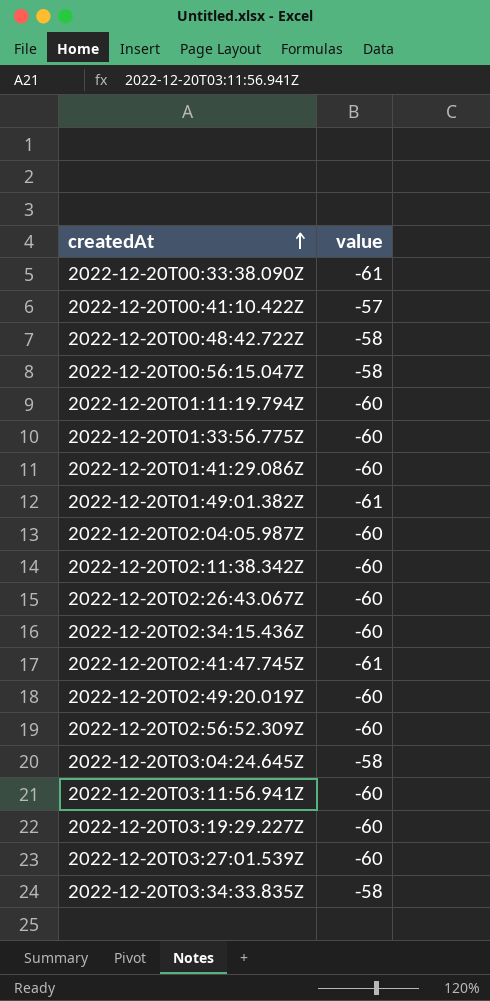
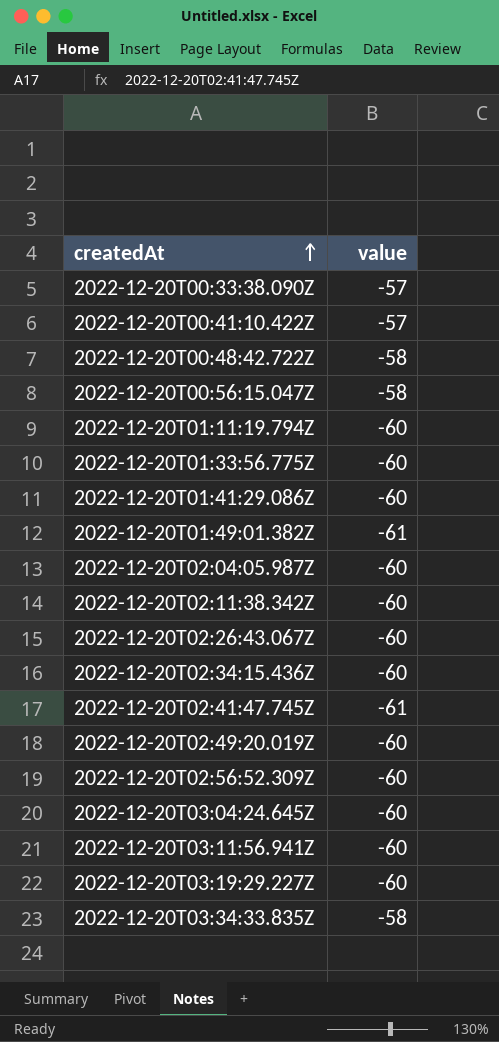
row 2022-12-20T03:27:01.539Z: -60 -> none
2022-12-20T00:33:38.090Z | value: -61 -> -57
2022-12-20T03:04:24.645Z | value: -58 -> -60

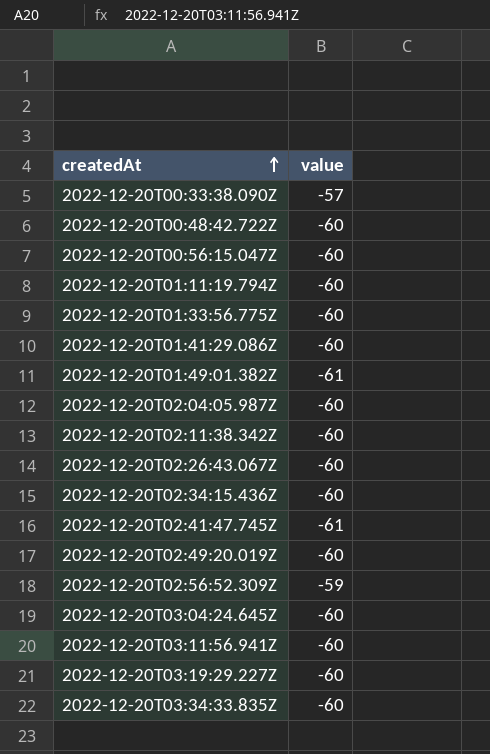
row 2022-12-20T00:41:10.422Z: -57 -> none
2022-12-20T00:48:42.722Z | value: -58 -> -60
2022-12-20T00:56:15.047Z | value: -58 -> -60
2022-12-20T02:56:52.309Z | value: -60 -> -59
2022-12-20T03:34:33.835Z | value: -58 -> -60

